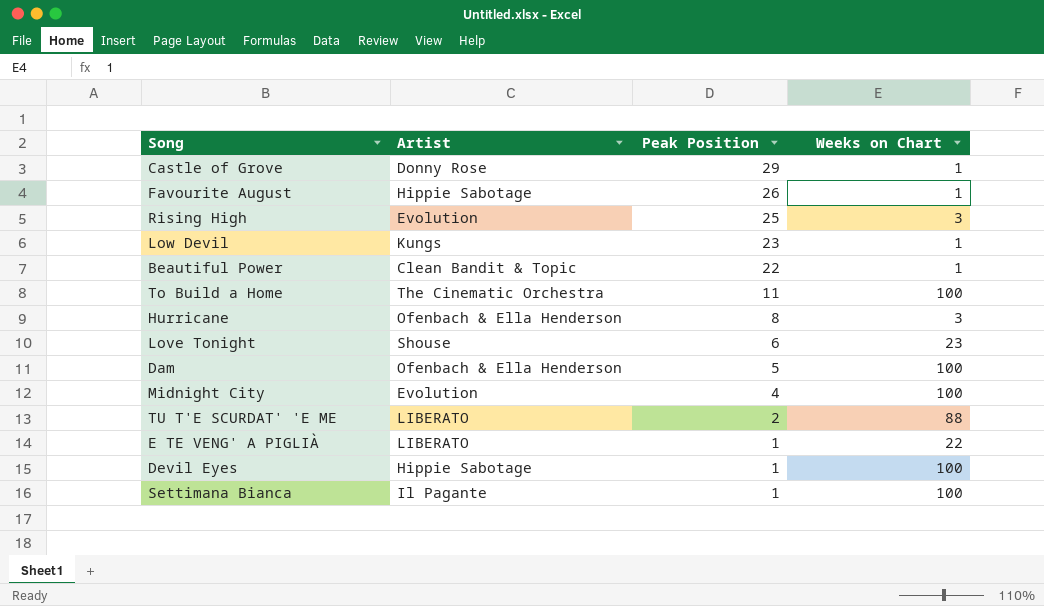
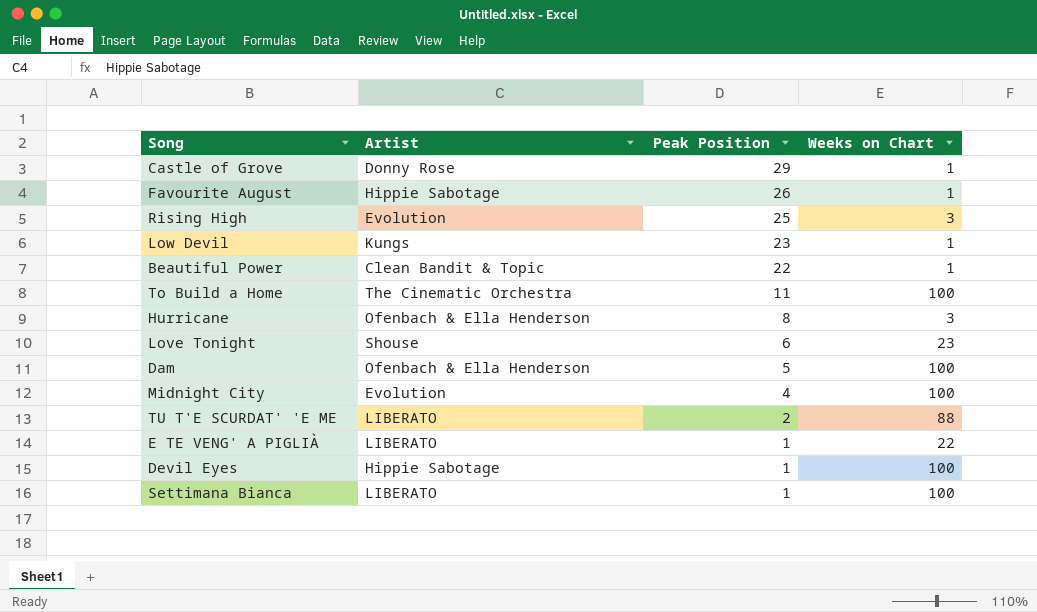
Settimana Bianca | Artist: Il Pagante -> LIBERATO

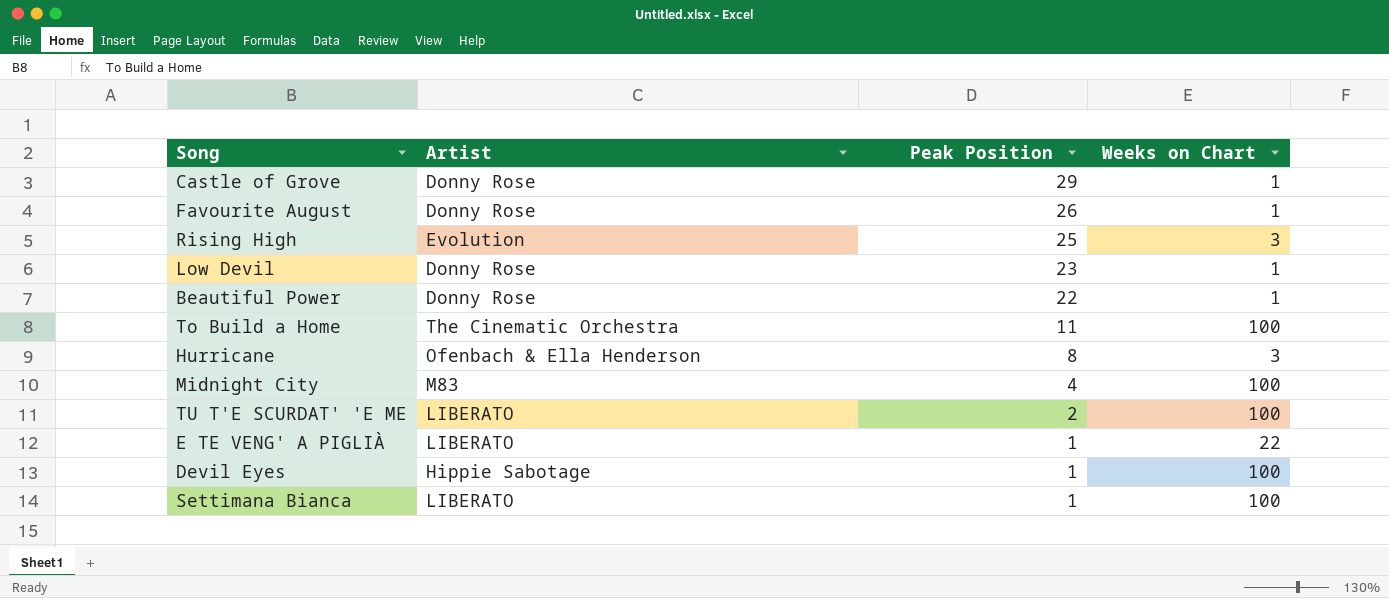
row Love Tonight: Shouse | 6 | 23 -> none
row Dam: Ofenbach & Ella Henderson | 5 | 100 -> none
Favourite August | Artist: Hippie Sabotage -> Donny Rose
Low Devil | Artist: Kungs -> Donny Rose
Beautiful Power | Artist: Clean Bandit & Topic -> Donny Rose
Midnight City | Artist: Evolution -> M83
TU T'E SCURDAT' 'E ME | Weeks on Chart: 88 -> 100

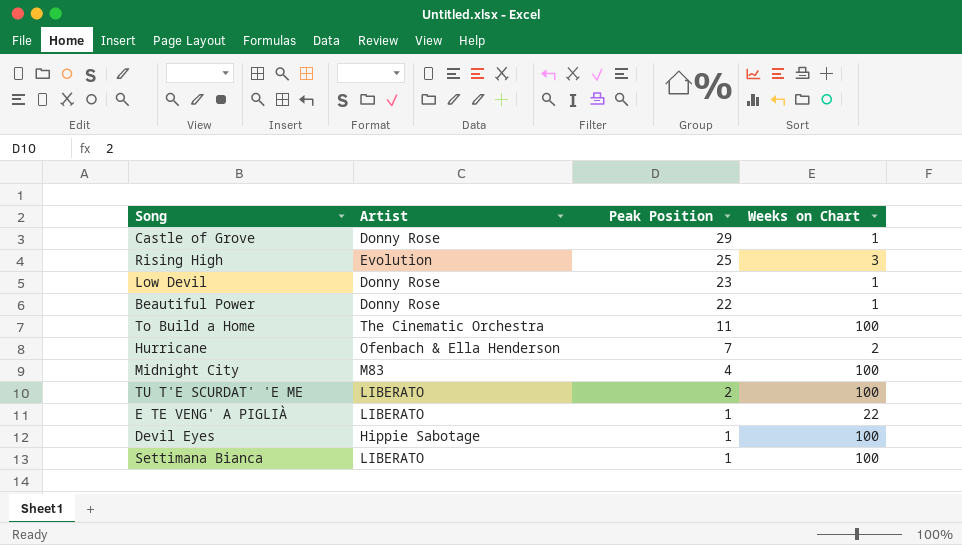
row Favourite August: Donny Rose | 26 | 1 -> none
Hurricane | Peak Position: 8 -> 7
Hurricane | Weeks on Chart: 3 -> 2

